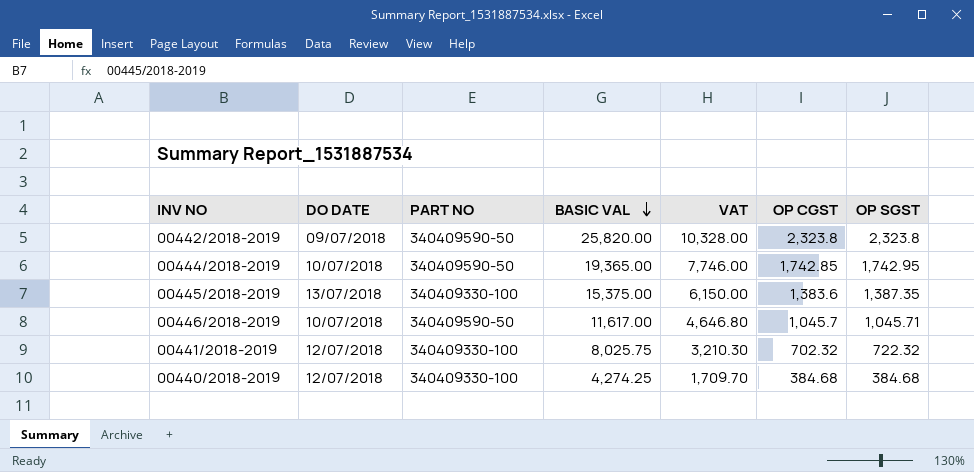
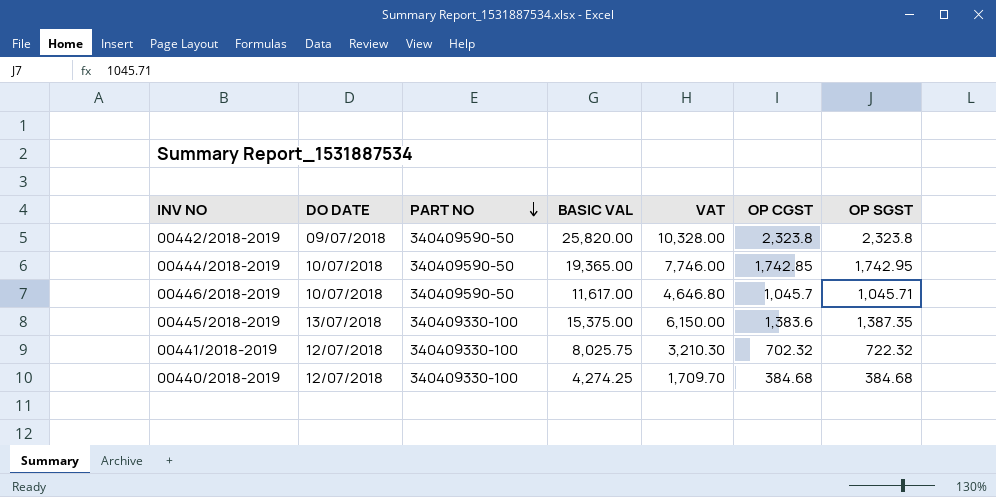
row order: BASIC VAL descending -> PART NO descending

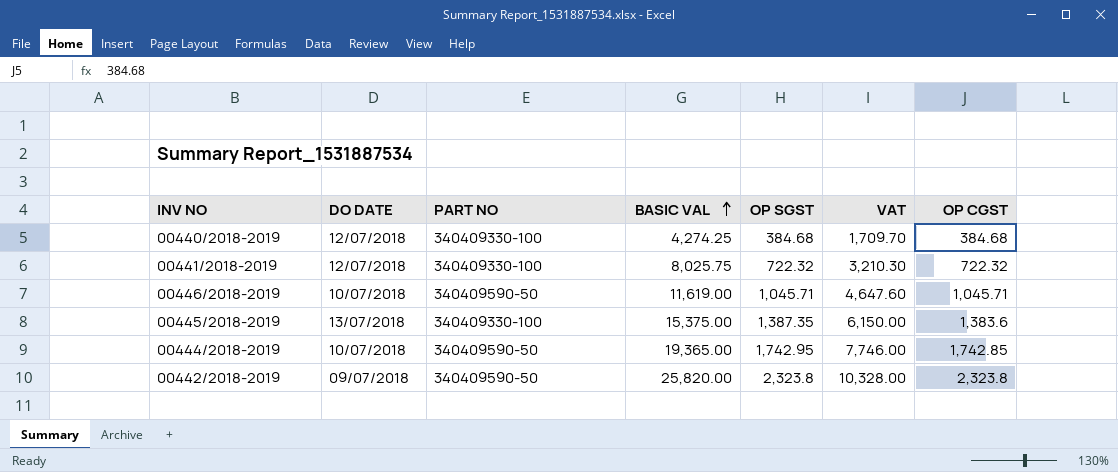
row order: PART NO descending -> BASIC VAL ascending
column OP SGST | position: 7 -> 5
00441/2018-2019 | OP CGST: 702.32 -> 722.32
00446/2018-2019 | BASIC VAL: 11,617.00 -> 11,619.00
00446/2018-2019 | VAT: 4,646.80 -> 4,647.60
00446/2018-2019 | OP CGST: 1,045.7 -> 1,045.71

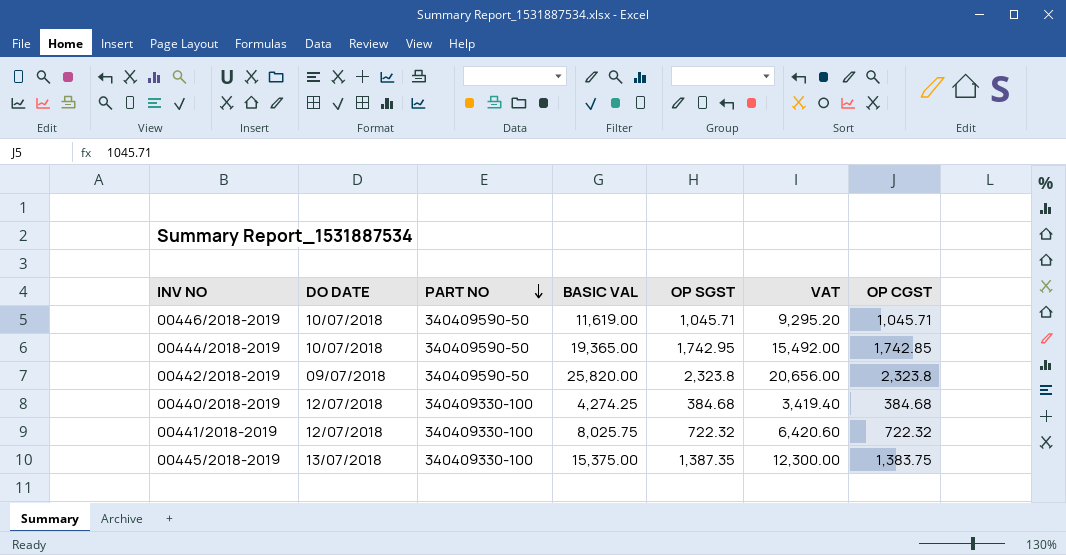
row order: BASIC VAL ascending -> PART NO descending
column VAT | formula: [BASIC VAL] * 0.4 -> [BASIC VAL] * 0.8
00445/2018-2019 | OP CGST: 1,383.6 -> 1,383.75

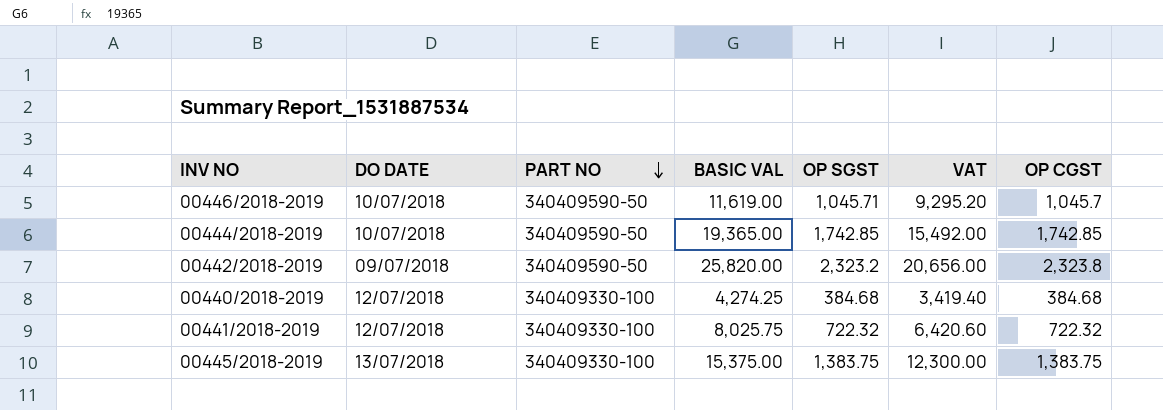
00446/2018-2019 | OP CGST: 1,045.71 -> 1,045.7
00444/2018-2019 | OP SGST: 1,742.95 -> 1,742.85
00442/2018-2019 | OP SGST: 2,323.8 -> 2,323.2
00445/2018-2019 | OP SGST: 1,387.35 -> 1,383.75

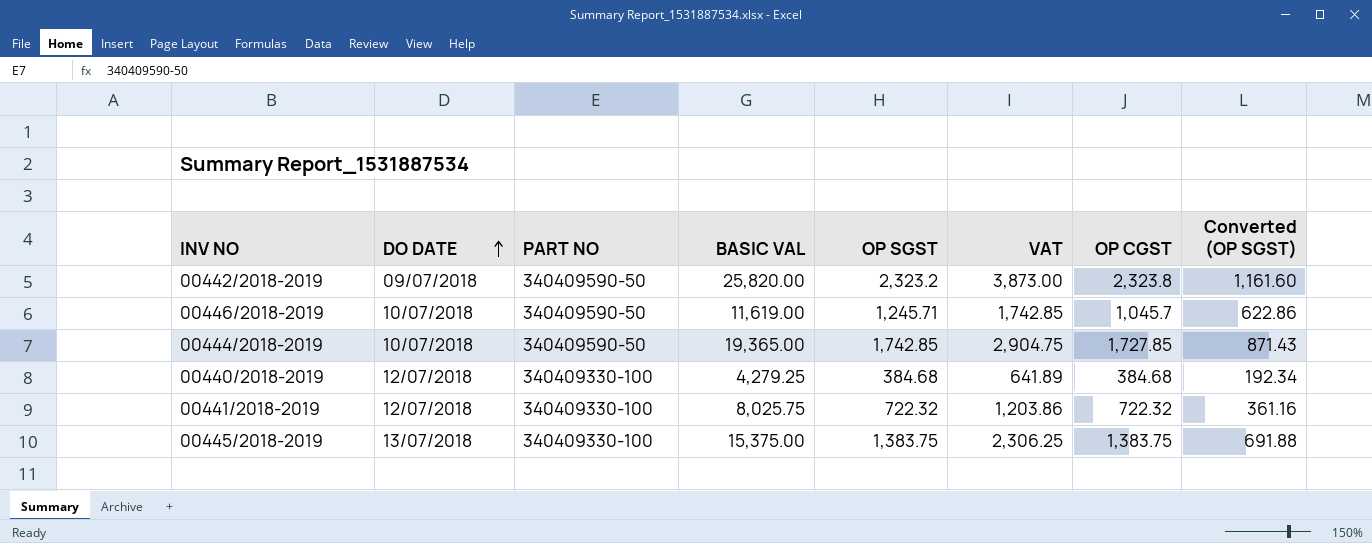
row order: PART NO descending -> DO DATE ascending
column VAT | formula: [BASIC VAL] * 0.8 -> [BASIC VAL] * 0.15
column Converted (OP SGST) | formula: none -> [OP SGST] * 0.5
00446/2018-2019 | OP SGST: 1,045.71 -> 1,245.71
00444/2018-2019 | OP CGST: 1,742.85 -> 1,727.85
00440/2018-2019 | BASIC VAL: 4,274.25 -> 4,279.25

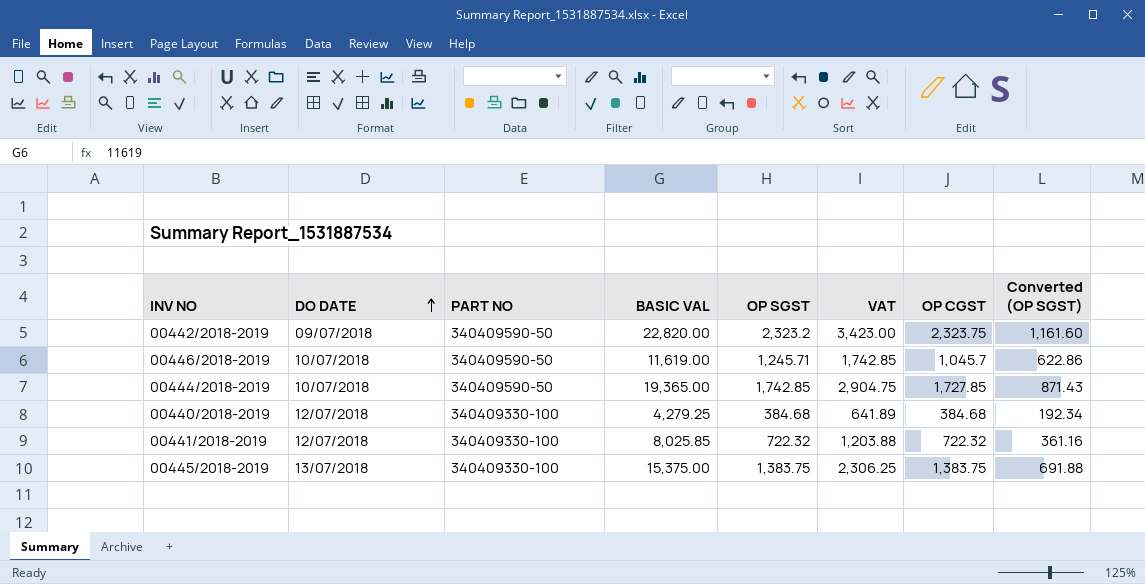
00442/2018-2019 | BASIC VAL: 25,820.00 -> 22,820.00
00442/2018-2019 | VAT: 3,873.00 -> 3,423.00
00442/2018-2019 | OP CGST: 2,323.8 -> 2,323.75
00441/2018-2019 | BASIC VAL: 8,025.75 -> 8,025.85
00441/2018-2019 | VAT: 1,203.86 -> 1,203.88

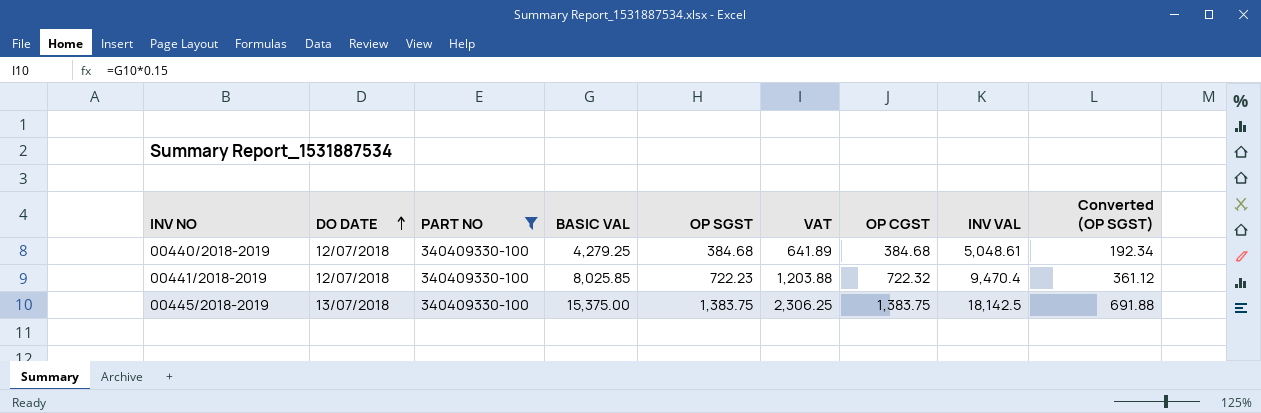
filter: none -> PART NO = 340409330-100
column INV VAL | formula: none -> [BASIC VAL] + [OP SGST] + [OP CGST]
00441/2018-2019 | OP SGST: 722.32 -> 722.23
00441/2018-2019 | Converted (OP SGST): 361.16 -> 361.12

